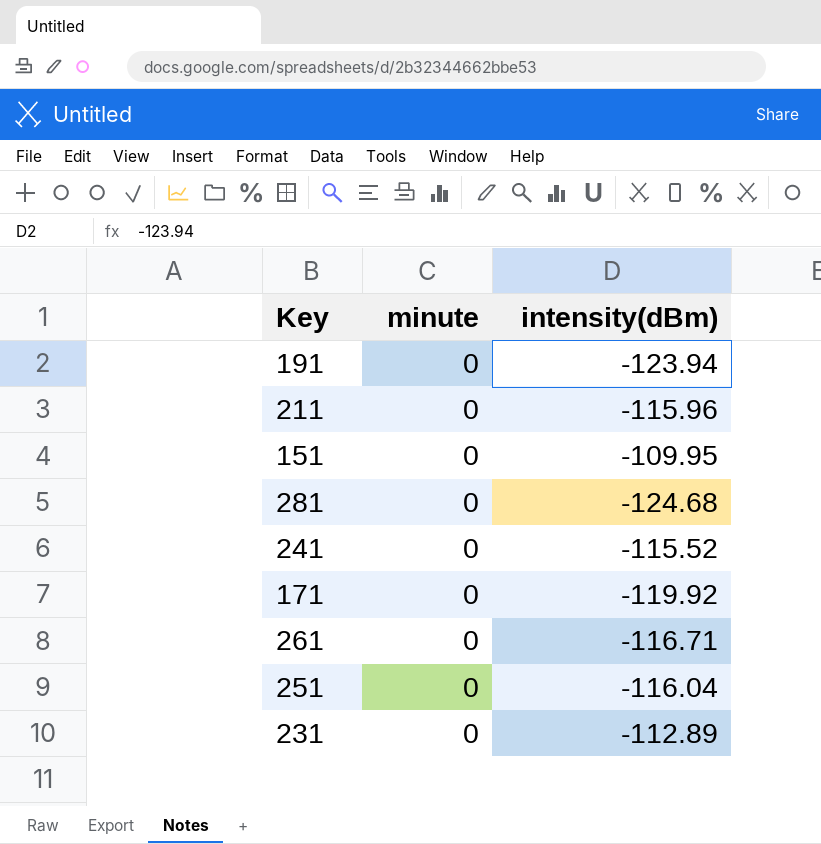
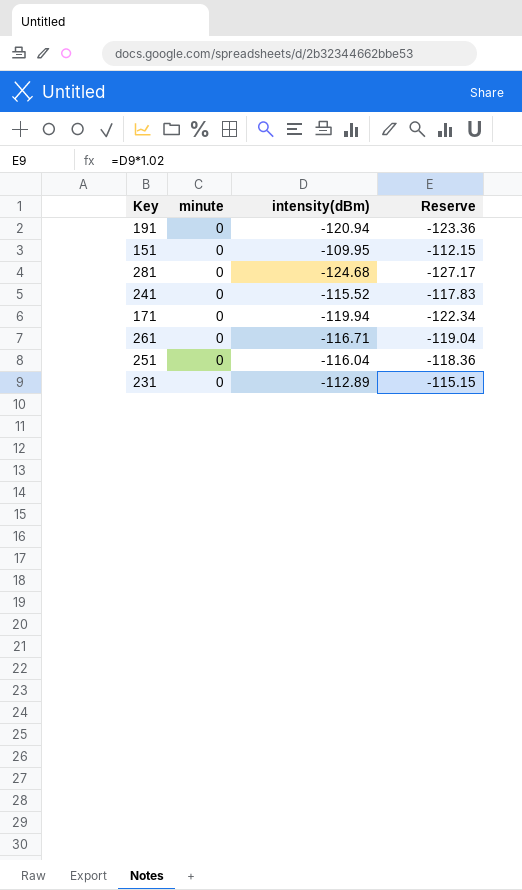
column Reserve | formula: none -> [intensity(dBm)] * 1.02
row 211: 0 | -115.96 -> none
191 | intensity(dBm): -123.94 -> -120.94
171 | intensity(dBm): -119.92 -> -119.94

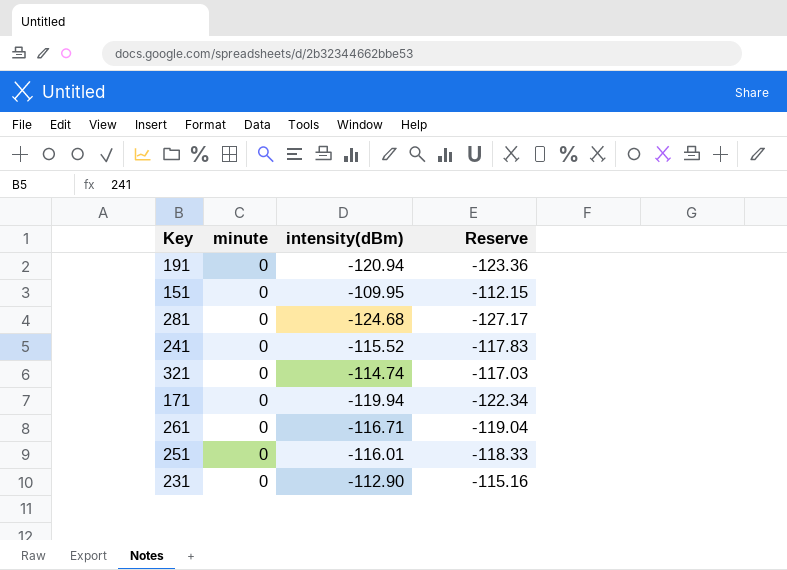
row 321: none -> 0 | -114.74 | -117.03
251 | intensity(dBm): -116.04 -> -116.01
251 | Reserve: -118.36 -> -118.33
231 | intensity(dBm): -112.89 -> -112.90
231 | Reserve: -115.15 -> -115.16

